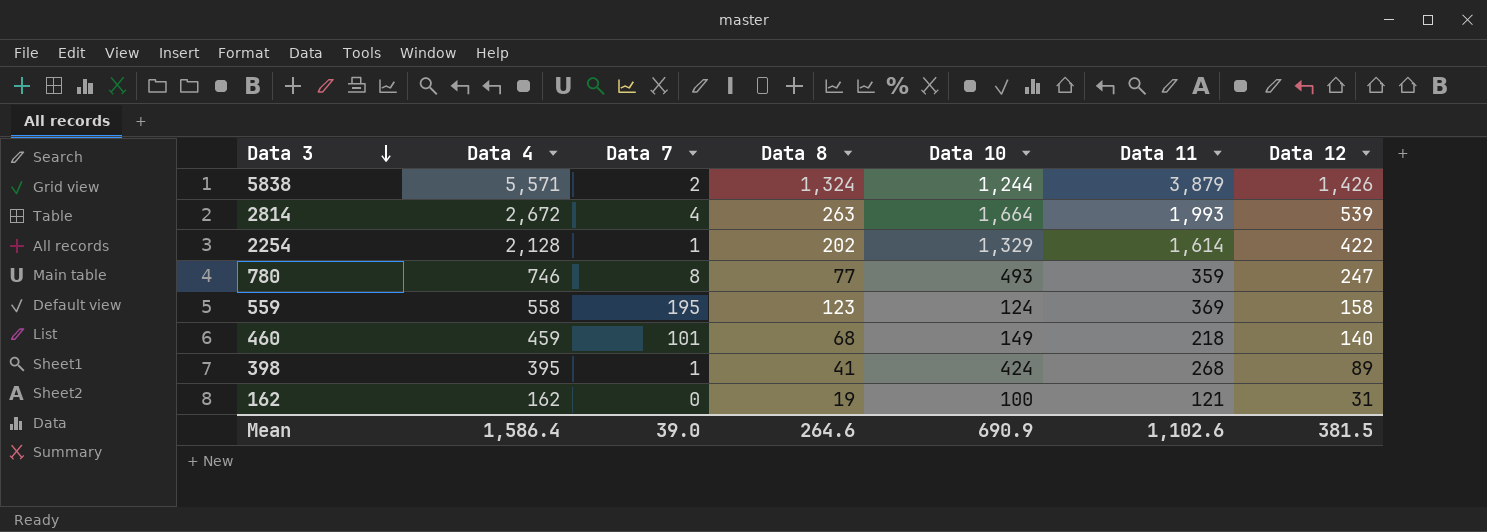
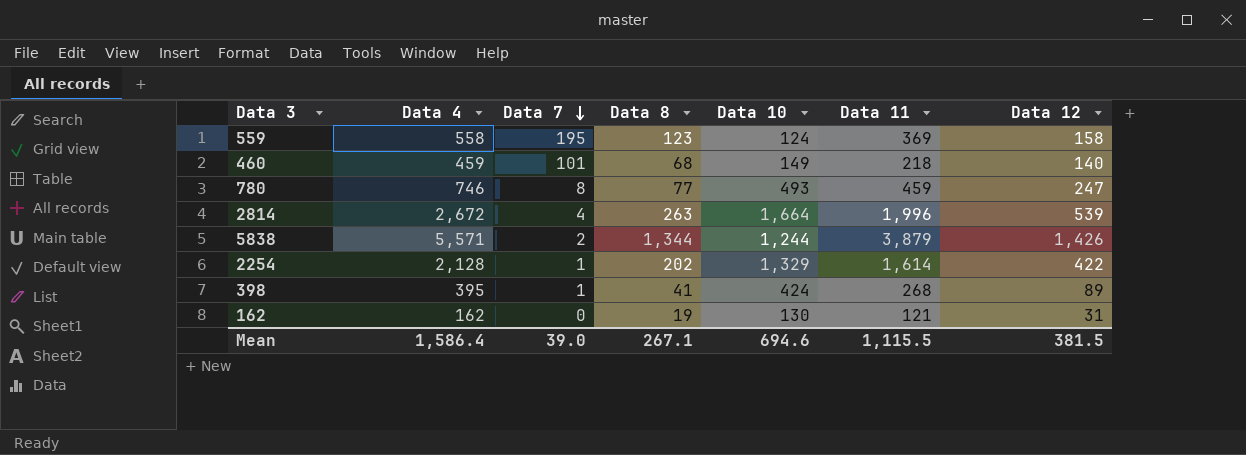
row order: Data 3 descending -> Data 7 descending
780 | Data 11: 359 -> 459
2814 | Data 11: 1,993 -> 1,996
5838 | Data 8: 1,324 -> 1,344
162 | Data 10: 100 -> 130
Mean | Data 8: 264.6 -> 267.1
Mean | Data 10: 690.9 -> 694.6
Mean | Data 11: 1,102.6 -> 1,115.5

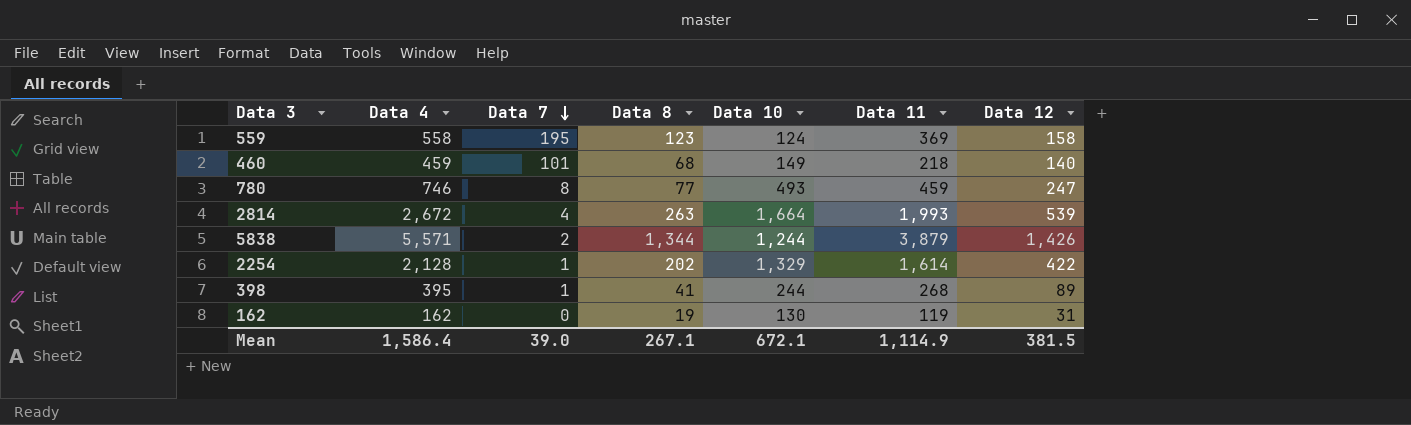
2814 | Data 11: 1,996 -> 1,993
398 | Data 10: 424 -> 244
162 | Data 11: 121 -> 119
Mean | Data 10: 694.6 -> 672.1
Mean | Data 11: 1,115.5 -> 1,114.9

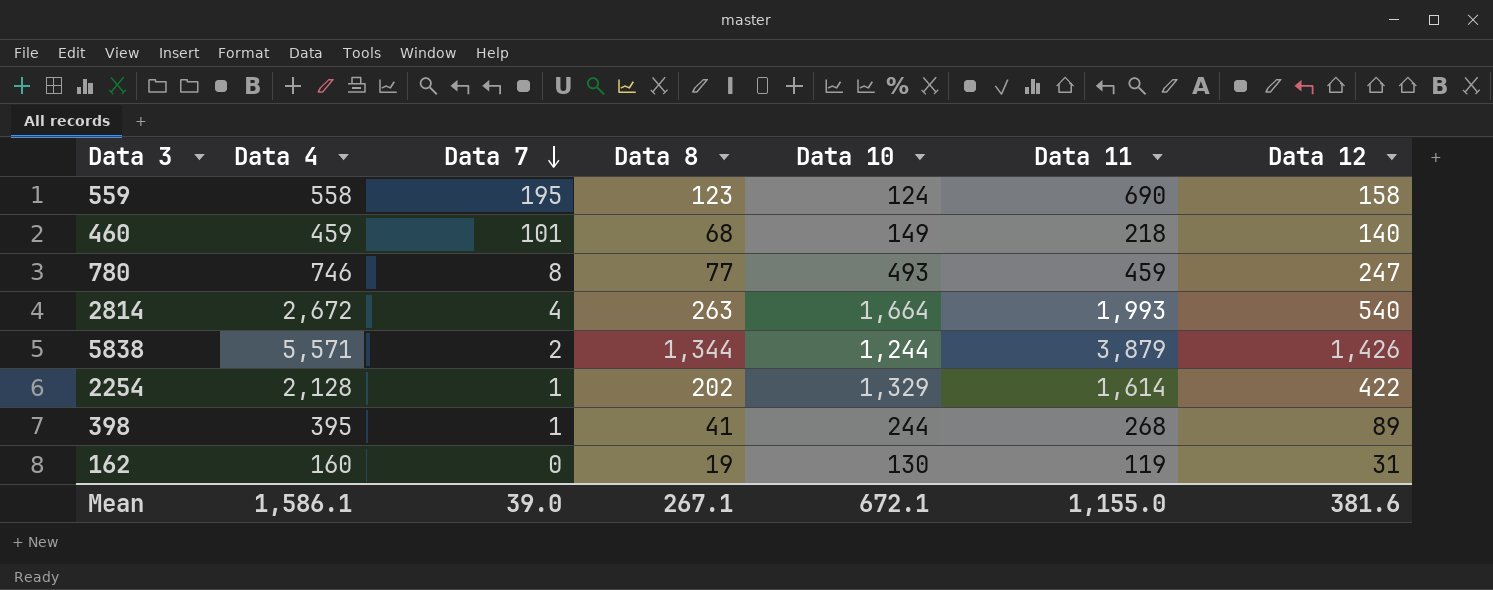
559 | Data 11: 369 -> 690
2814 | Data 12: 539 -> 540
162 | Data 4: 162 -> 160
Mean | Data 4: 1,586.4 -> 1,586.1
Mean | Data 11: 1,114.9 -> 1,155.0
Mean | Data 12: 381.5 -> 381.6

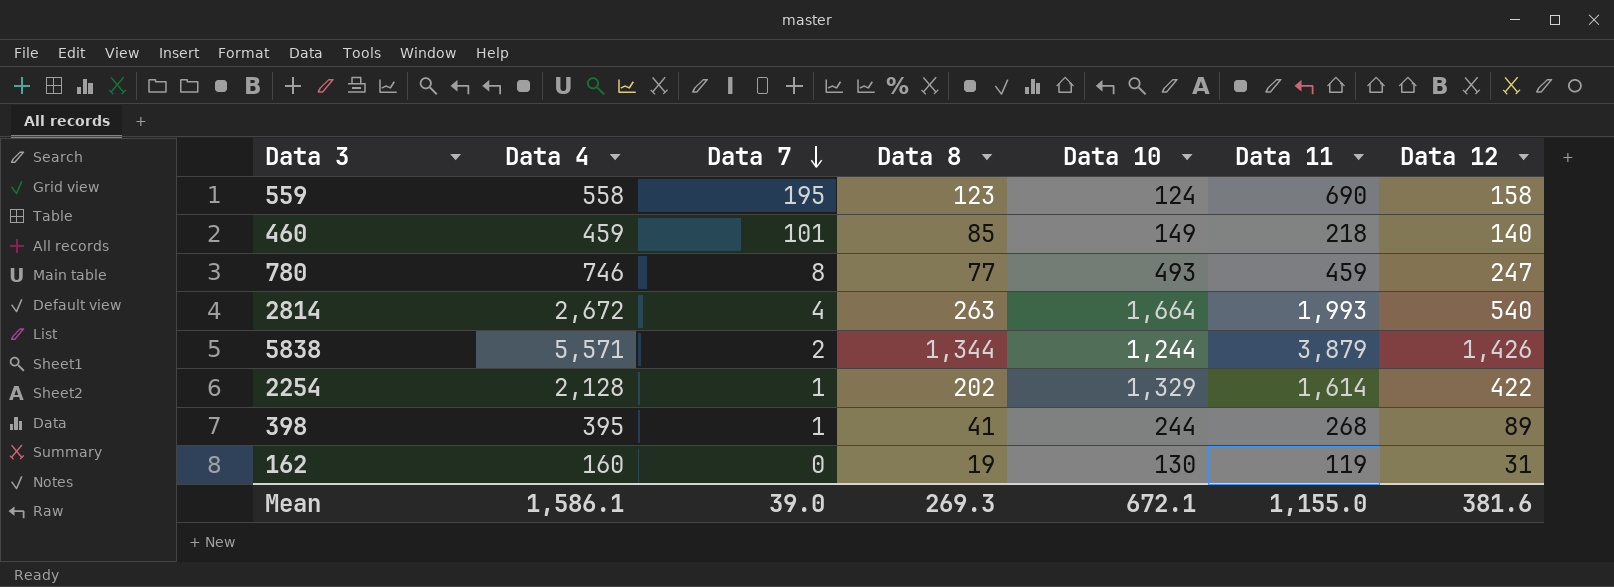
460 | Data 8: 68 -> 85
Mean | Data 8: 267.1 -> 269.3

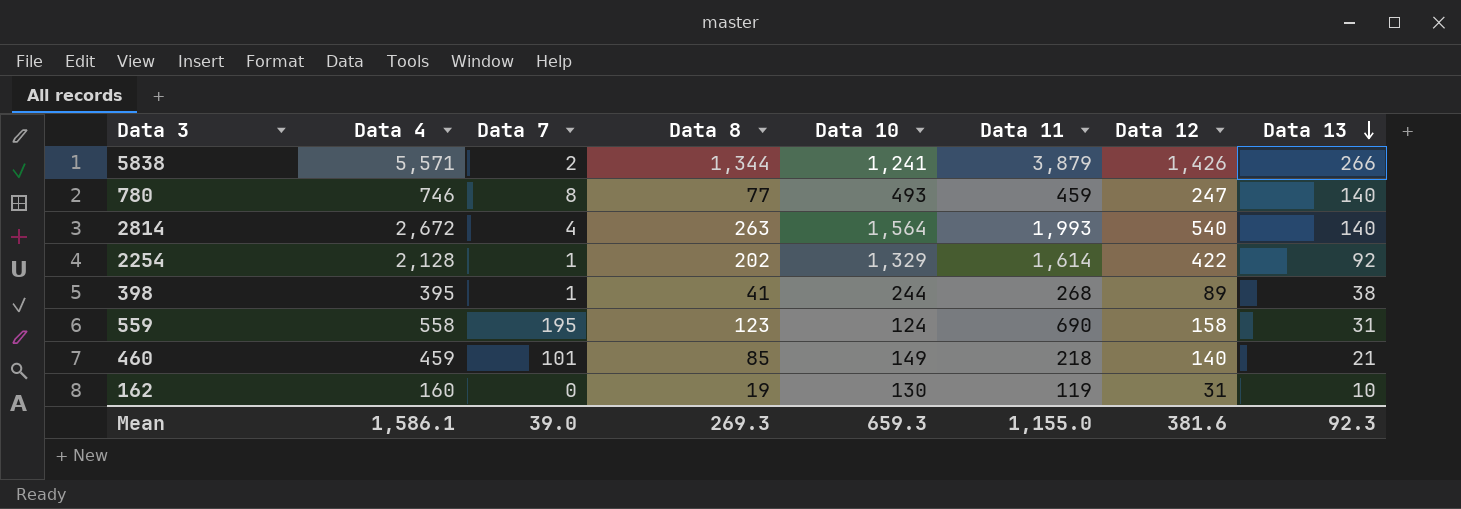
row order: Data 7 descending -> Data 13 descending
column Data 13 | position: none -> 8
5838 | Data 10: 1,244 -> 1,241
2814 | Data 10: 1,664 -> 1,564
Mean | Data 10: 672.1 -> 659.3

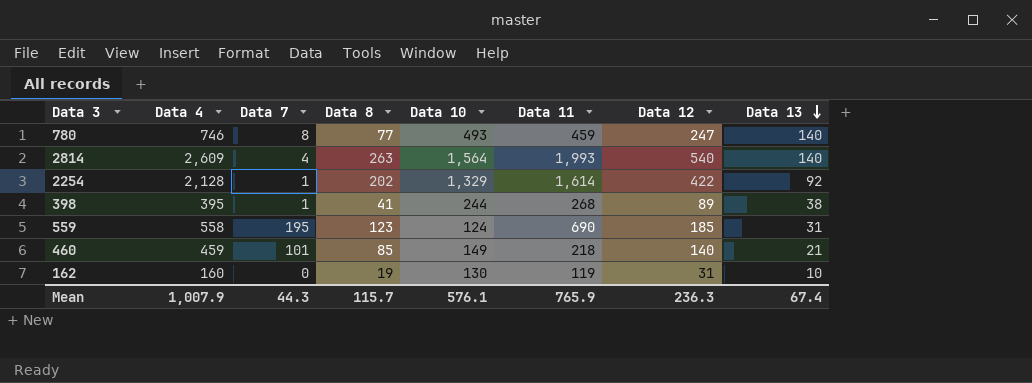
row 5838: 5,571 | 2 | 1,344 | 1,241 | 3,879 | 1,426 | 266 -> none
2814 | Data 4: 2,672 -> 2,609
559 | Data 12: 158 -> 185
Mean | Data 4: 1,586.1 -> 1,007.9
Mean | Data 7: 39.0 -> 44.3
Mean | Data 8: 269.3 -> 115.7
Mean | Data 10: 659.3 -> 576.1
Mean | Data 11: 1,155.0 -> 765.9
Mean | Data 12: 381.6 -> 236.3
Mean | Data 13: 92.3 -> 67.4

